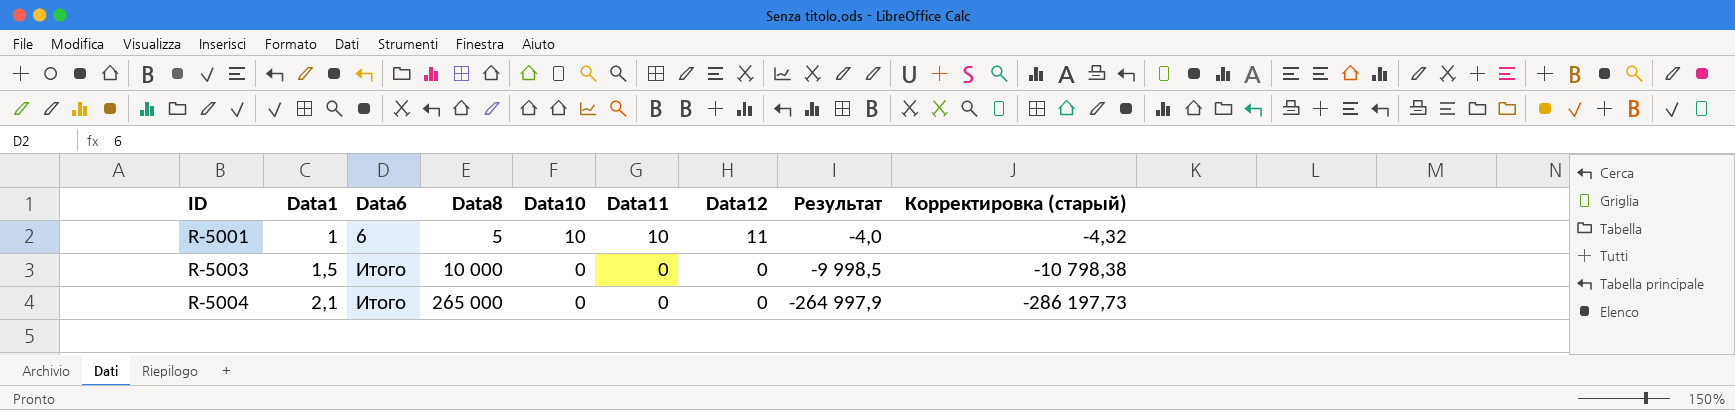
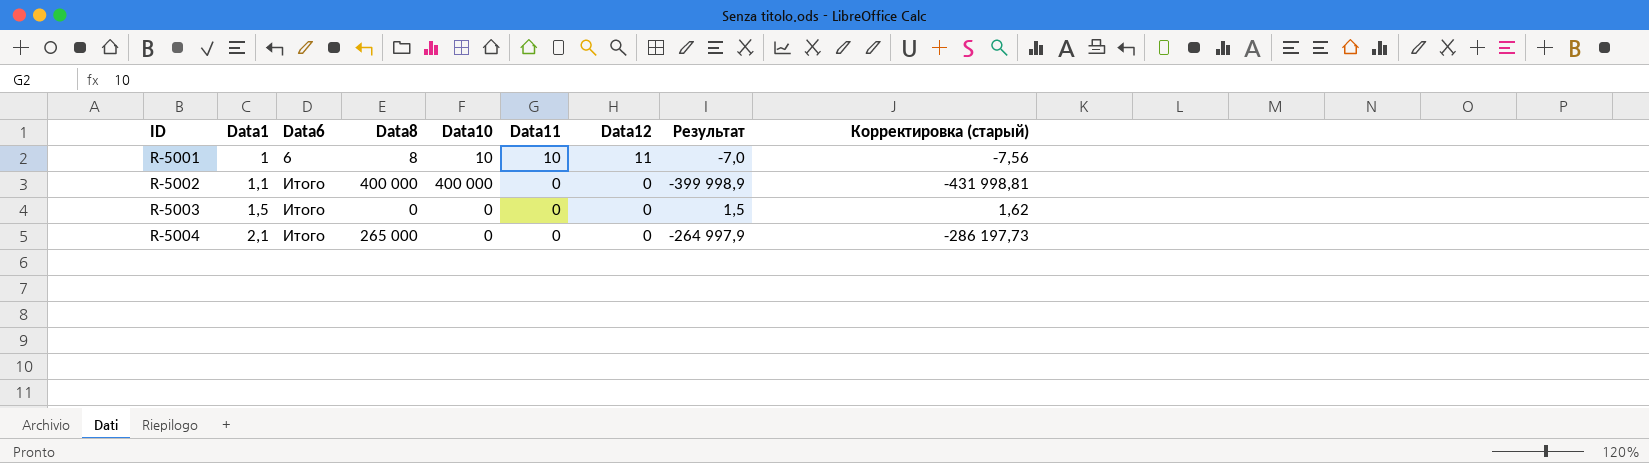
R-5001 | Data8: 5 -> 8
R-5001 | Результат: -4,0 -> -7,0
R-5001 | Корректировка (старый): -4,32 -> -7,56
row R-5002: none -> 1,1 | Итого | 400 000 | 400 000 | 0 | 0 | -399 998,9 | -431 998,81
R-5003 | Data8: 10 000 -> 0
R-5003 | Результат: -9 998,5 -> 1,5
R-5003 | Корректировка (старый): -10 798,38 -> 1,62

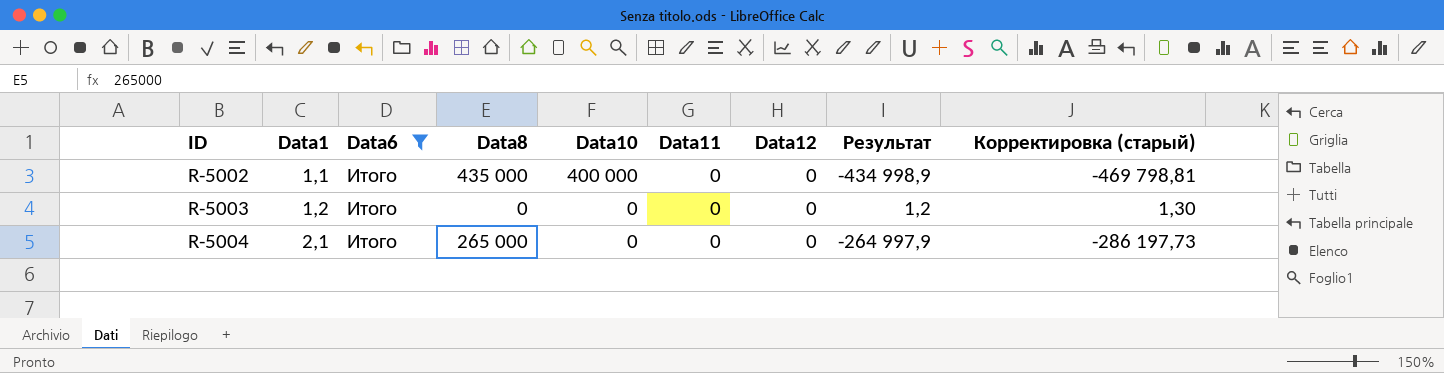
filter: none -> Data6 = Итого
R-5002 | Data8: 400 000 -> 435 000
R-5002 | Результат: -399 998,9 -> -434 998,9
R-5002 | Корректировка (старый): -431 998,81 -> -469 798,81
R-5003 | Data1: 1,5 -> 1,2
R-5003 | Результат: 1,5 -> 1,2
R-5003 | Корректировка (старый): 1,62 -> 1,30

